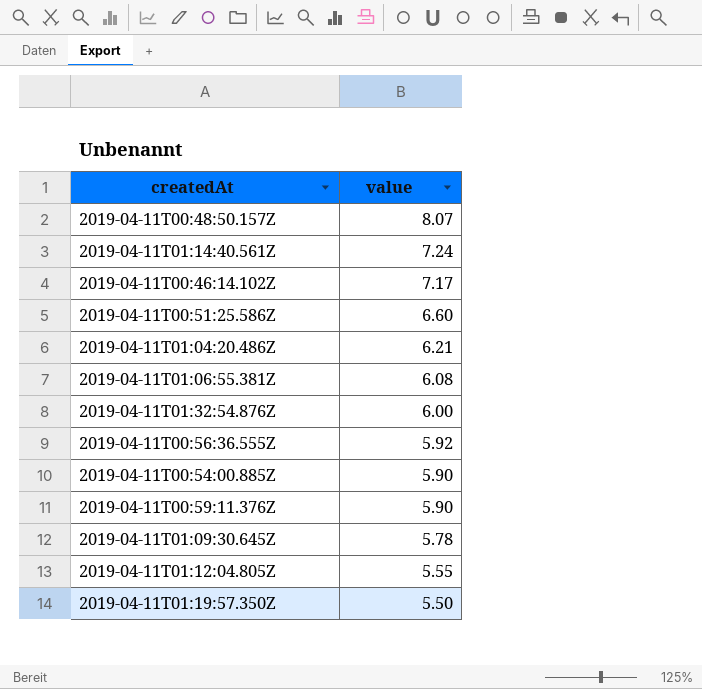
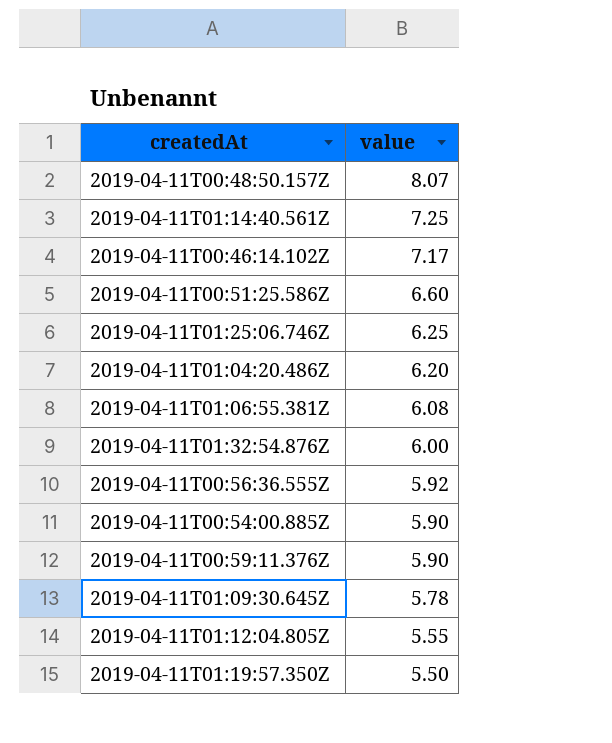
2019-04-11T01:14:40.561Z | value: 7.24 -> 7.25
row 2019-04-11T01:25:06.746Z: none -> 6.25
2019-04-11T01:04:20.486Z | value: 6.21 -> 6.20

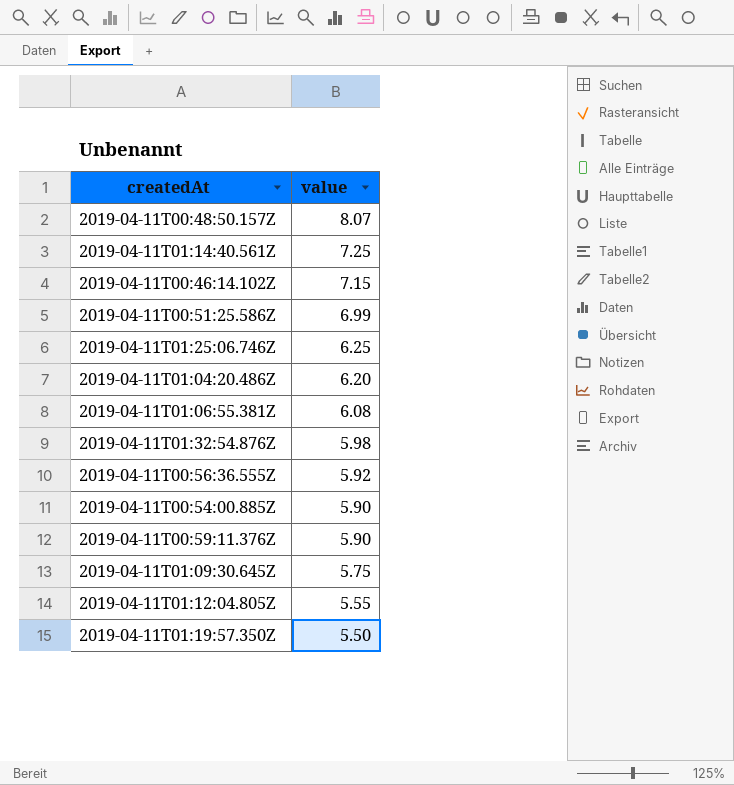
2019-04-11T00:46:14.102Z | value: 7.17 -> 7.15
2019-04-11T00:51:25.586Z | value: 6.60 -> 6.99
2019-04-11T01:32:54.876Z | value: 6.00 -> 5.98
2019-04-11T01:09:30.645Z | value: 5.78 -> 5.75

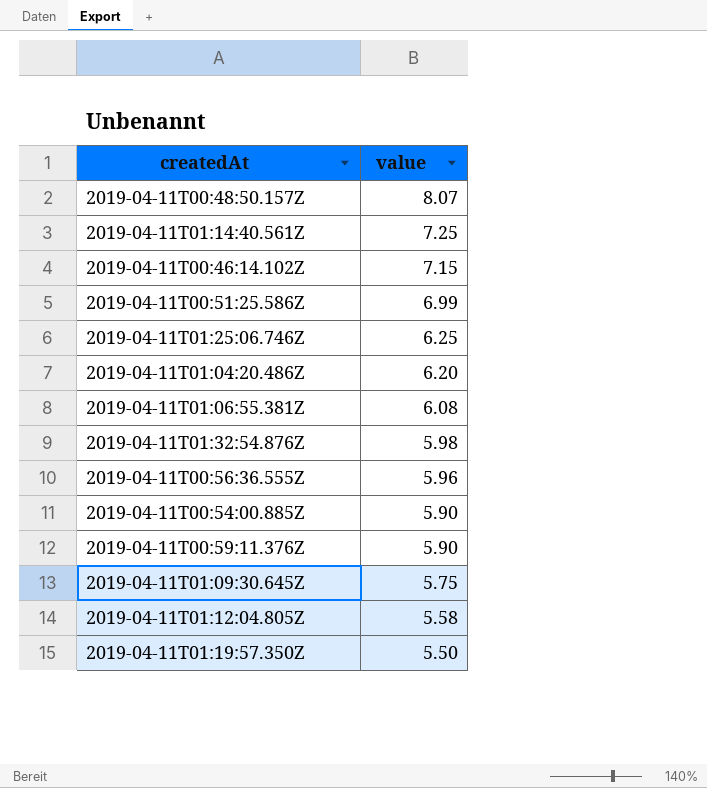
2019-04-11T00:56:36.555Z | value: 5.92 -> 5.96
2019-04-11T01:12:04.805Z | value: 5.55 -> 5.58

